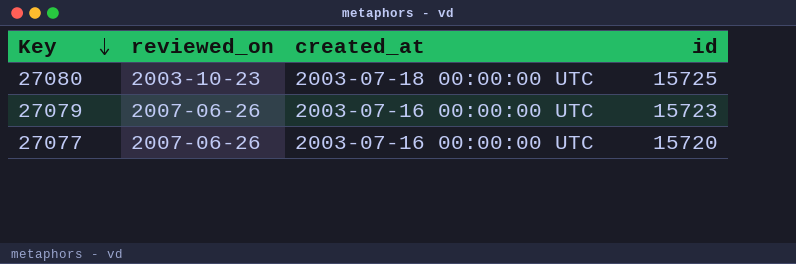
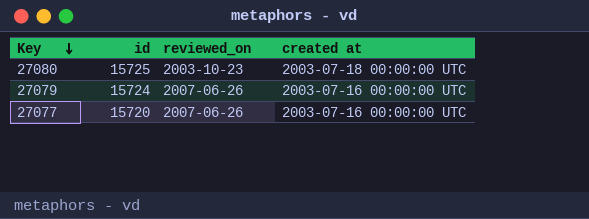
column id | position: 4 -> 2
column name: created_at -> created at
27079 | id: 15723 -> 15724

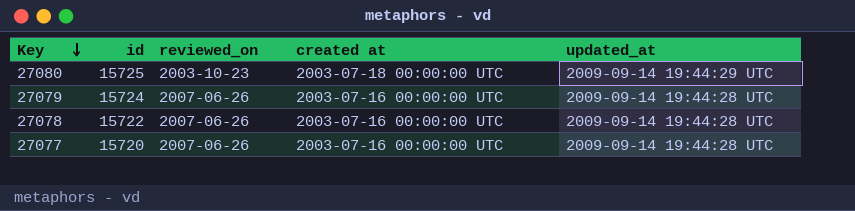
column updated_at | position: none -> 5
row 27078: none -> 15722 | 2007-06-26 | 2003-07-16 00:00:00 UTC | 2009-09-14 19:44:28 UTC

